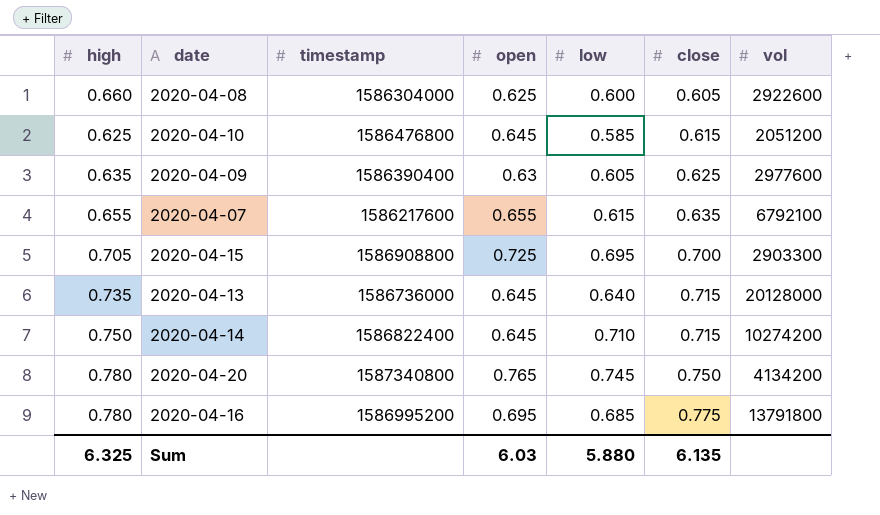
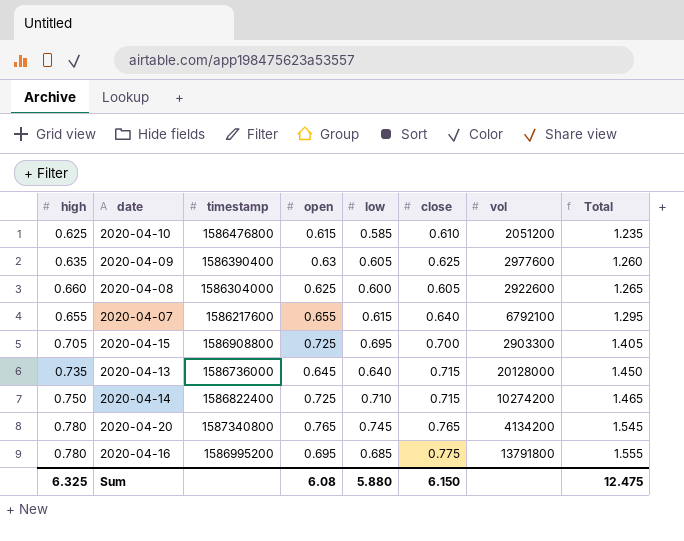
row order: close ascending -> Total ascending
column Total | formula: none -> [high] + [close]
2020-04-10 | open: 0.645 -> 0.615
2020-04-10 | close: 0.615 -> 0.610
2020-04-07 | close: 0.635 -> 0.640
2020-04-14 | open: 0.645 -> 0.725
2020-04-20 | close: 0.750 -> 0.765
Sum | open: 6.03 -> 6.08
Sum | close: 6.135 -> 6.150

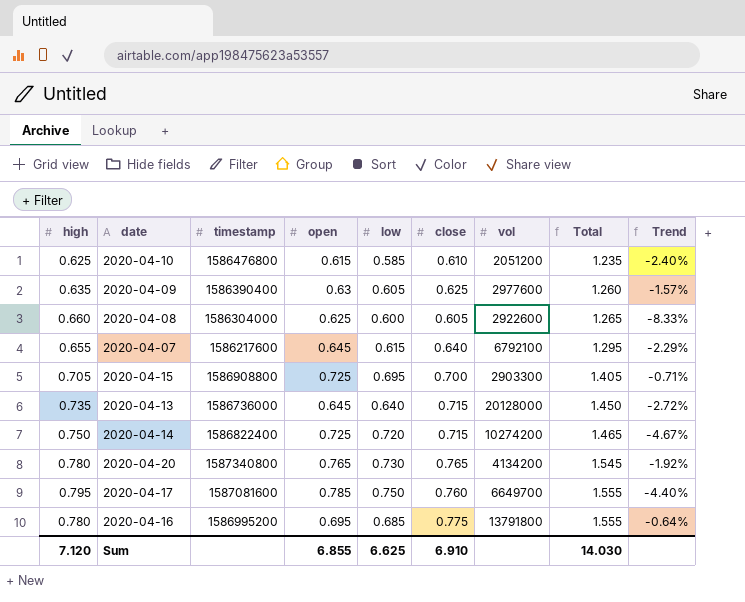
column Trend | formula: none -> ([close] - [high]) / [high]
2020-04-07 | open: 0.655 -> 0.645
2020-04-14 | low: 0.710 -> 0.720
2020-04-20 | low: 0.745 -> 0.730
row 2020-04-17: none -> 0.795 | 1587081600 | 0.785 | 0.750 | 0.760 | 6649700 | 1.555 | -4.40%
Sum | high: 6.325 -> 7.120
Sum | open: 6.08 -> 6.855
Sum | low: 5.880 -> 6.625
Sum | close: 6.150 -> 6.910
Sum | Total: 12.475 -> 14.030

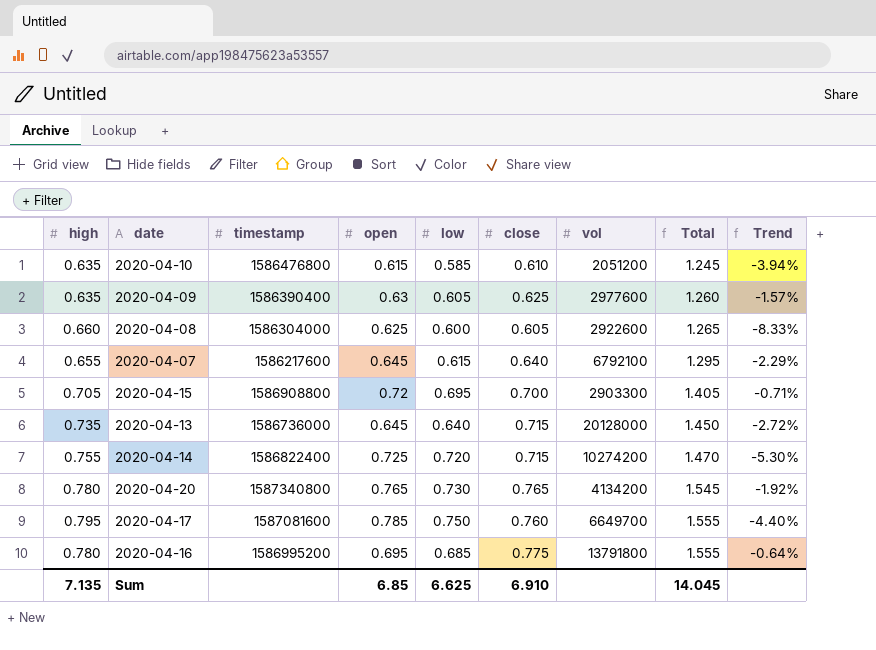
2020-04-10 | high: 0.625 -> 0.635
2020-04-10 | Total: 1.235 -> 1.245
2020-04-10 | Trend: -2.40% -> -3.94%
2020-04-15 | open: 0.725 -> 0.72
2020-04-14 | high: 0.750 -> 0.755
2020-04-14 | Total: 1.465 -> 1.470
2020-04-14 | Trend: -4.67% -> -5.30%
Sum | high: 7.120 -> 7.135
Sum | open: 6.855 -> 6.85
Sum | Total: 14.030 -> 14.045

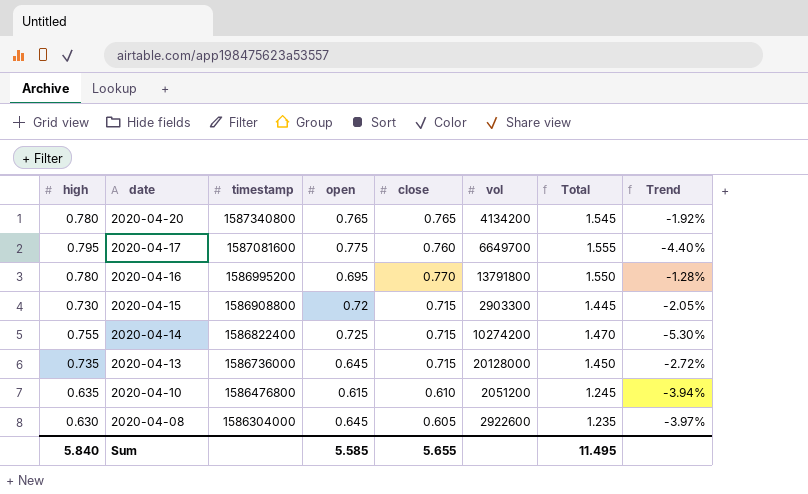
row order: Total ascending -> date descending
column low | position: 5 -> none
row 2020-04-09: 0.635 | 1586390400 | 0.63 | 0.605 | 0.625 | 2977600 | 1.260 | -1.57% -> none
row 2020-04-07: 0.655 | 1586217600 | 0.645 | 0.615 | 0.640 | 6792100 | 1.295 | -2.29% -> none
2020-04-17 | open: 0.785 -> 0.775
2020-04-16 | close: 0.775 -> 0.770
2020-04-16 | Total: 1.555 -> 1.550
2020-04-16 | Trend: -0.64% -> -1.28%
2020-04-15 | high: 0.705 -> 0.730
2020-04-15 | close: 0.700 -> 0.715
2020-04-15 | Total: 1.405 -> 1.445
2020-04-15 | Trend: -0.71% -> -2.05%
2020-04-08 | high: 0.660 -> 0.630
2020-04-08 | open: 0.625 -> 0.645
2020-04-08 | Total: 1.265 -> 1.235
2020-04-08 | Trend: -8.33% -> -3.97%
Sum | high: 7.135 -> 5.840
Sum | open: 6.85 -> 5.585
Sum | close: 6.910 -> 5.655
Sum | Total: 14.045 -> 11.495

